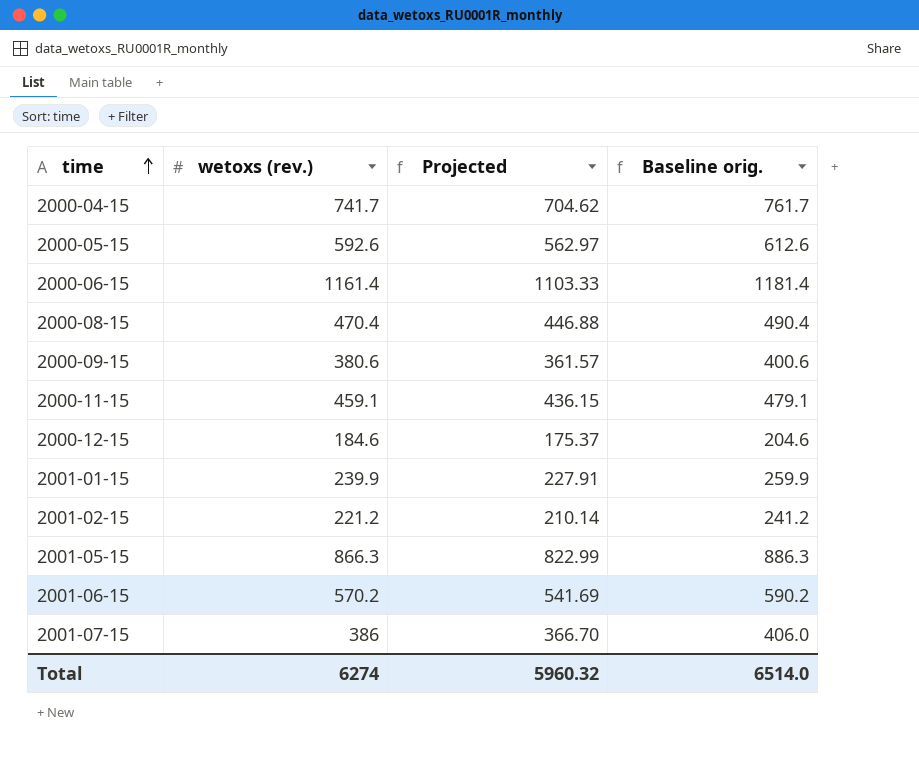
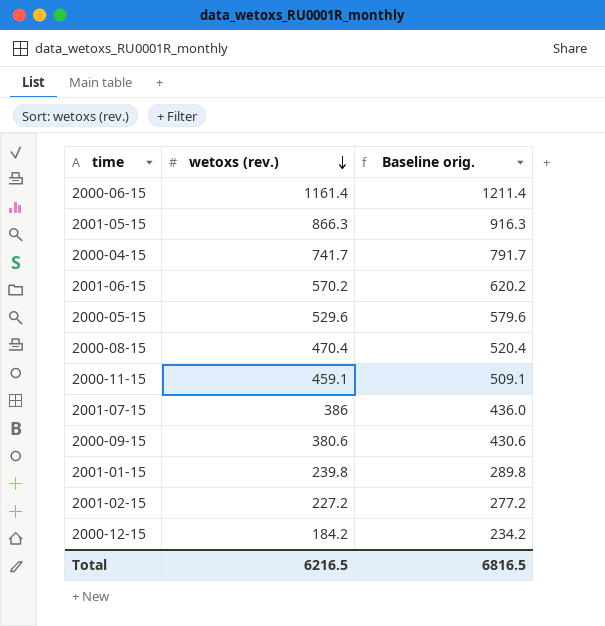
row order: time ascending -> wetoxs (rev.) descending
column Projected | formula: [wetoxs (rev.)] * 0.95 -> none
column Baseline orig. | formula: [wetoxs (rev.)] + 20 -> [wetoxs (rev.)] + 50
2000-05-15 | wetoxs (rev.): 592.6 -> 529.6
2001-01-15 | wetoxs (rev.): 239.9 -> 239.8
2001-02-15 | wetoxs (rev.): 221.2 -> 227.2
2000-12-15 | wetoxs (rev.): 184.6 -> 184.2
Total | wetoxs (rev.): 6274 -> 6216.5
Total | Baseline orig.: 6514.0 -> 6816.5

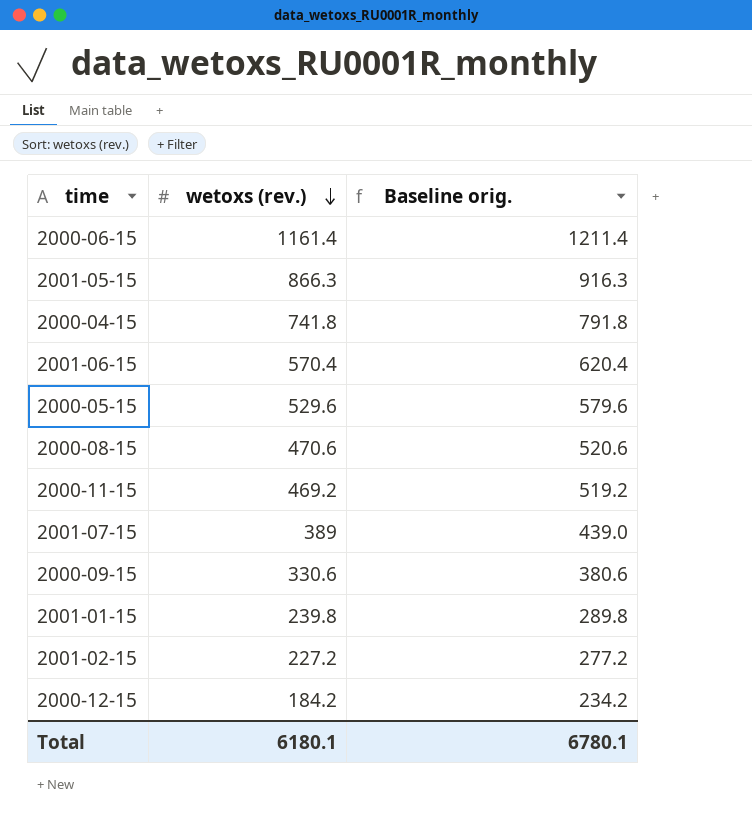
2000-04-15 | wetoxs (rev.): 741.7 -> 741.8
2000-04-15 | Baseline orig.: 791.7 -> 791.8
2001-06-15 | wetoxs (rev.): 570.2 -> 570.4
2001-06-15 | Baseline orig.: 620.2 -> 620.4
2000-08-15 | wetoxs (rev.): 470.4 -> 470.6
2000-08-15 | Baseline orig.: 520.4 -> 520.6
2000-11-15 | wetoxs (rev.): 459.1 -> 469.2
2000-11-15 | Baseline orig.: 509.1 -> 519.2
2001-07-15 | wetoxs (rev.): 386 -> 389
2001-07-15 | Baseline orig.: 436.0 -> 439.0
2000-09-15 | wetoxs (rev.): 380.6 -> 330.6
2000-09-15 | Baseline orig.: 430.6 -> 380.6
Total | wetoxs (rev.): 6216.5 -> 6180.1
Total | Baseline orig.: 6816.5 -> 6780.1

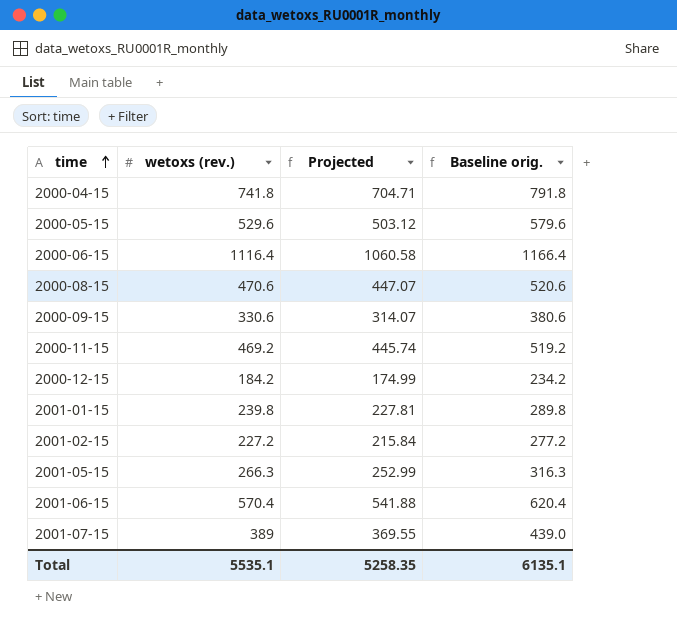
row order: wetoxs (rev.) descending -> time ascending
column Projected | formula: none -> [wetoxs (rev.)] * 0.95
2000-06-15 | wetoxs (rev.): 1161.4 -> 1116.4
2000-06-15 | Baseline orig.: 1211.4 -> 1166.4
2001-05-15 | wetoxs (rev.): 866.3 -> 266.3
2001-05-15 | Baseline orig.: 916.3 -> 316.3
Total | wetoxs (rev.): 6180.1 -> 5535.1
Total | Baseline orig.: 6780.1 -> 6135.1

